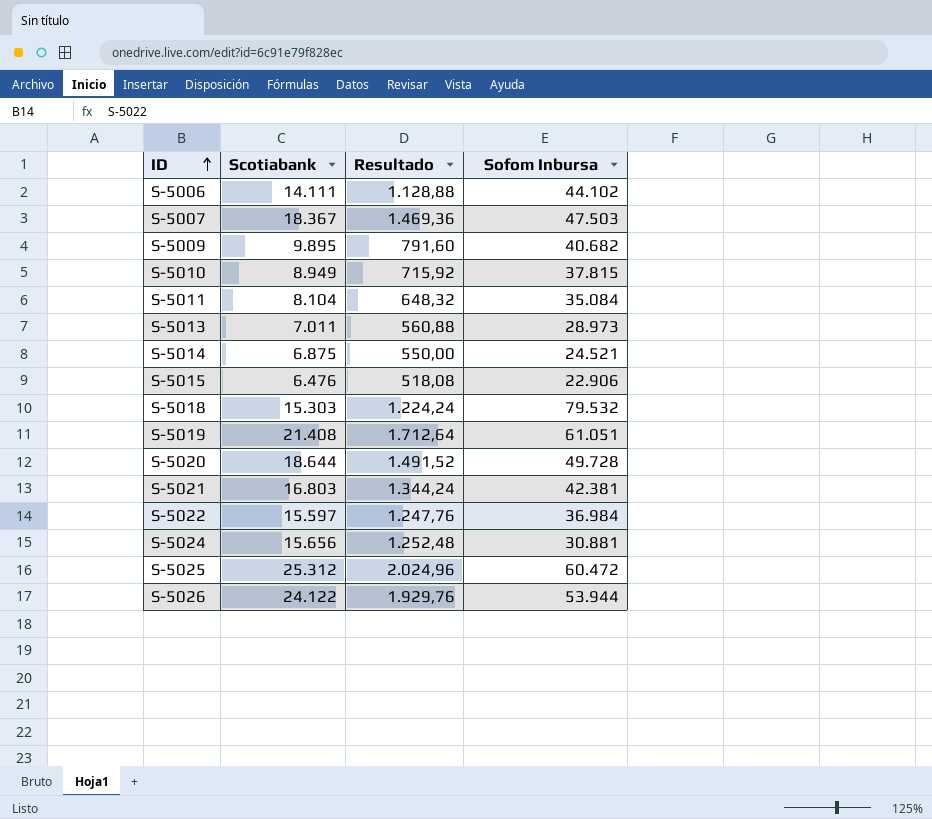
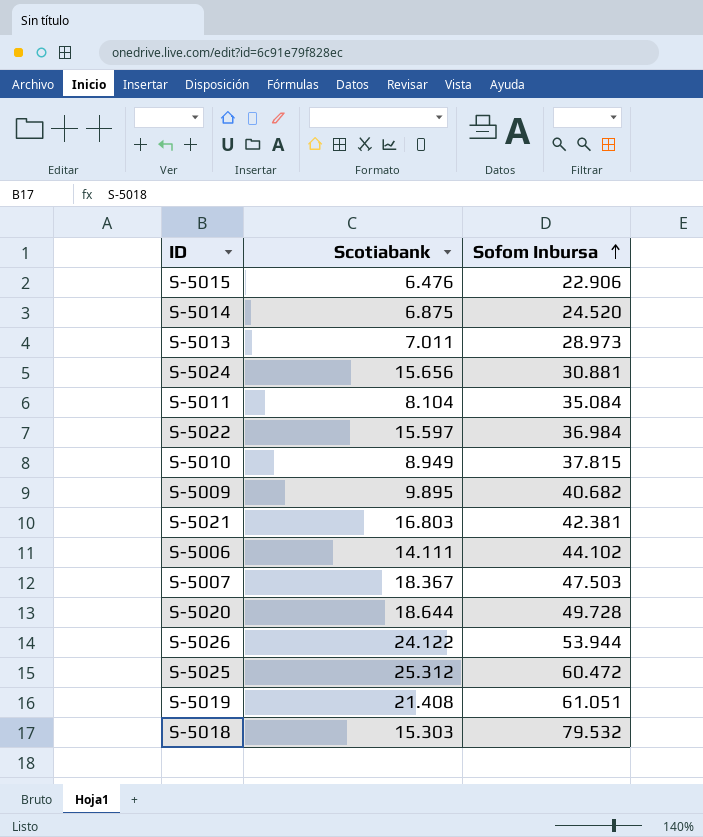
row order: ID ascending -> Sofom Inbursa ascending
column Resultado | formula: [Scotiabank] * 0,08 -> none
S-5014 | Sofom Inbursa: 24.521 -> 24.520

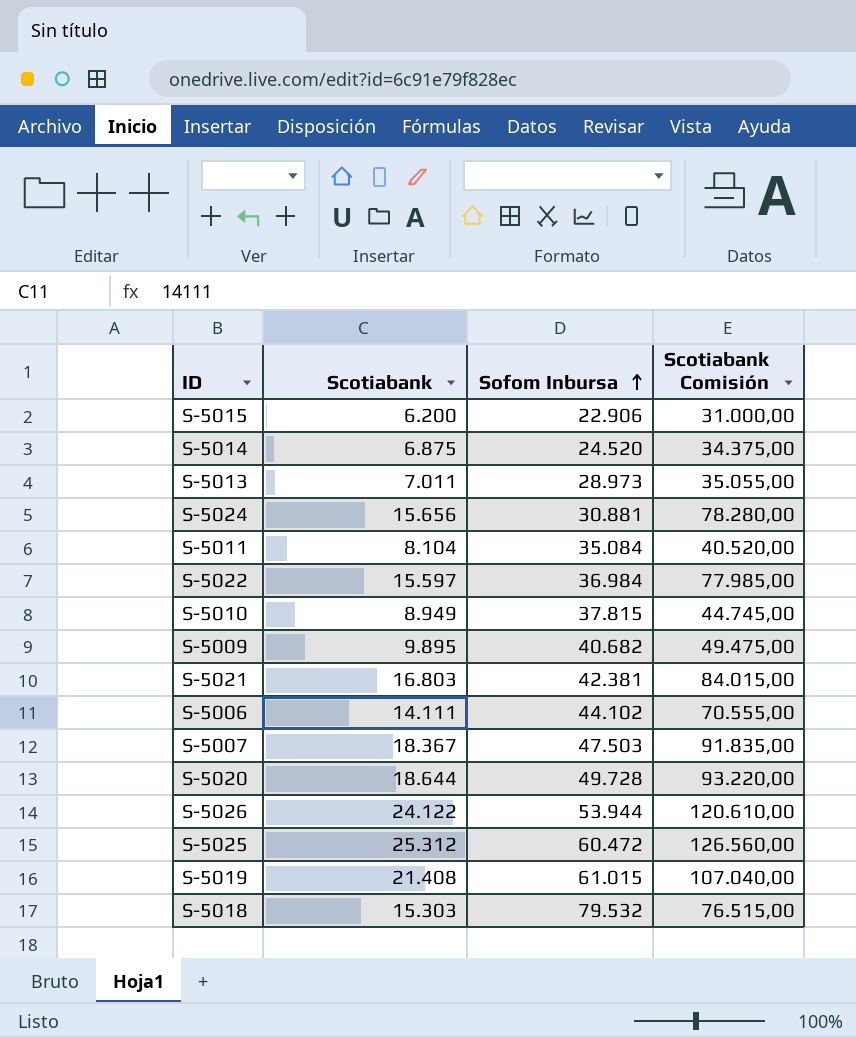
column Scotiabank Comisión | formula: none -> [Scotiabank] * 5
S-5015 | Scotiabank: 6.476 -> 6.200
S-5019 | Sofom Inbursa: 61.051 -> 61.015

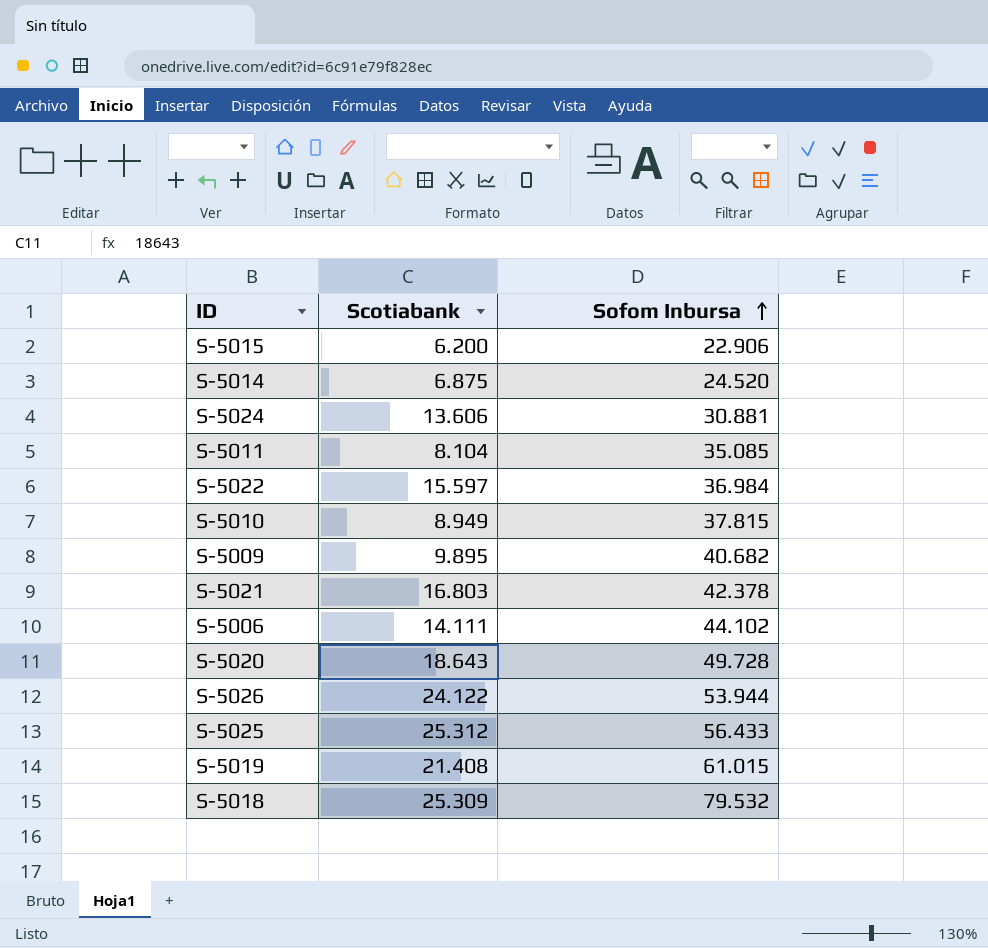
column Scotiabank Comisión | formula: [Scotiabank] * 5 -> none
row S-5013: 7.011 | 28.973 | 35.055,00 -> none
row S-5007: 18.367 | 47.503 | 91.835,00 -> none
S-5024 | Scotiabank: 15.656 -> 13.606
S-5011 | Sofom Inbursa: 35.084 -> 35.085
S-5021 | Sofom Inbursa: 42.381 -> 42.378
S-5020 | Scotiabank: 18.644 -> 18.643
S-5025 | Sofom Inbursa: 60.472 -> 56.433
S-5018 | Scotiabank: 15.303 -> 25.309

